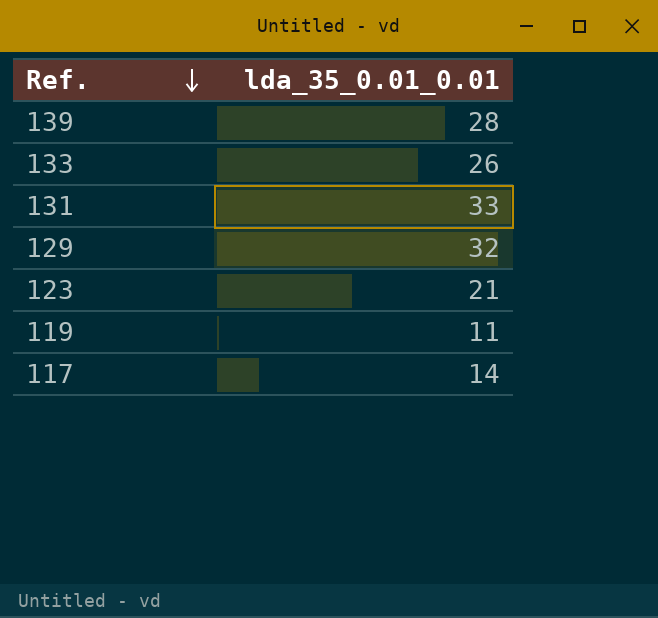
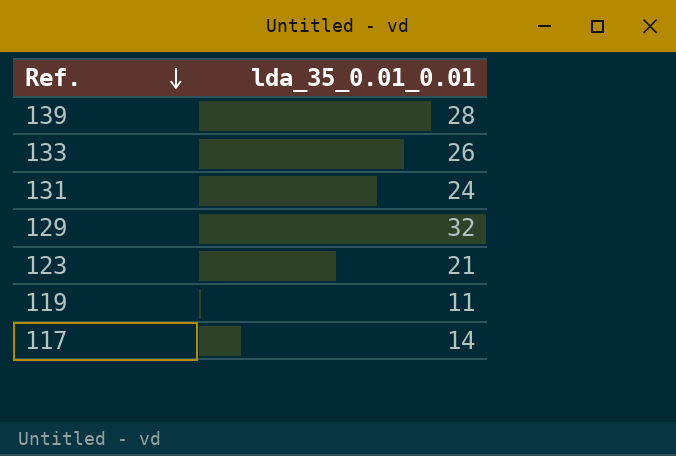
131 | lda_35_0.01_0.01: 33 -> 24

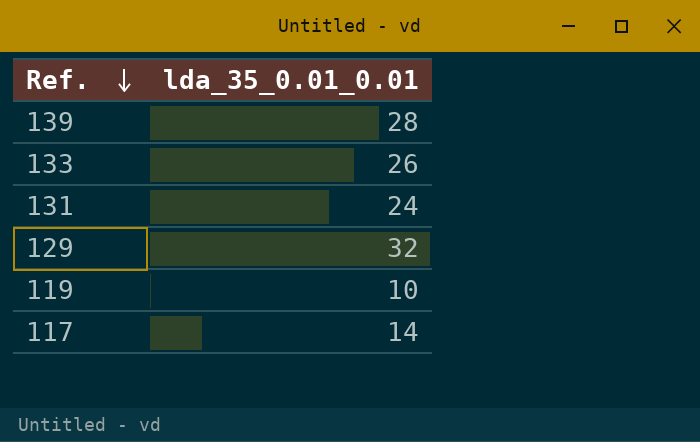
row 123: 21 -> none
119 | lda_35_0.01_0.01: 11 -> 10

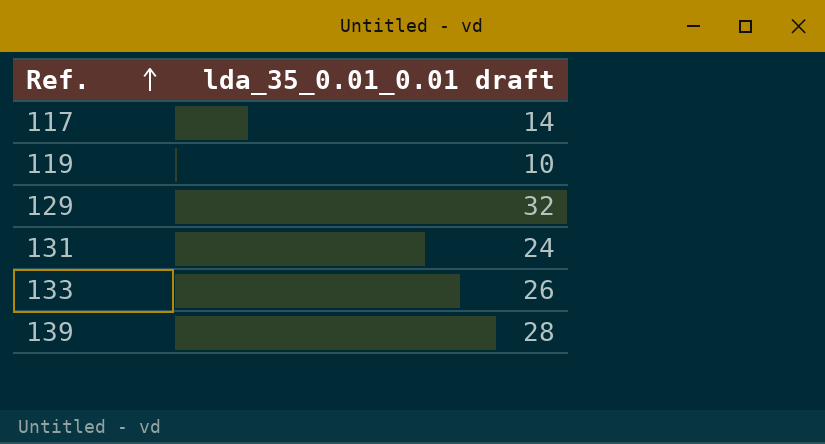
row order: Ref. descending -> Ref. ascending
column name: lda_35_0.01_0.01 -> lda_35_0.01_0.01 draft

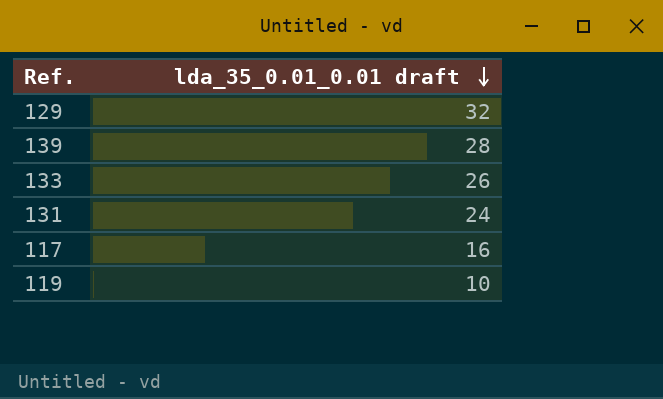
row order: Ref. ascending -> lda_35_0.01_0.01 draft descending
117 | lda_35_0.01_0.01 draft: 14 -> 16

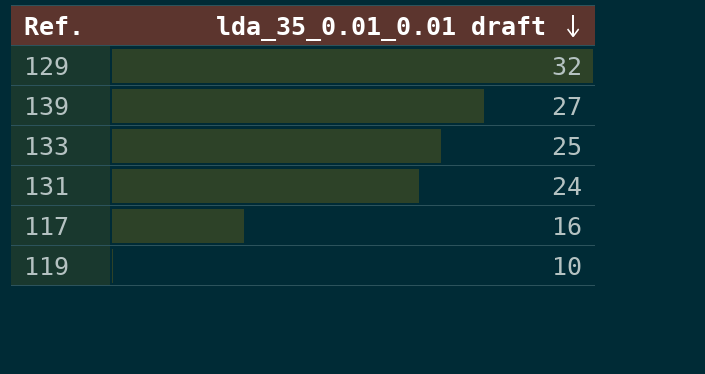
139 | lda_35_0.01_0.01 draft: 28 -> 27
133 | lda_35_0.01_0.01 draft: 26 -> 25

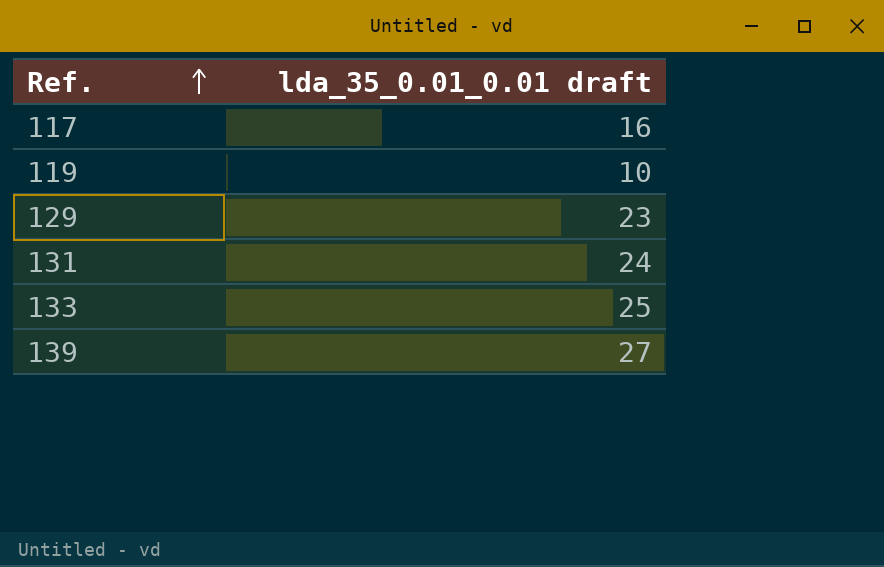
row order: lda_35_0.01_0.01 draft descending -> Ref. ascending
129 | lda_35_0.01_0.01 draft: 32 -> 23

